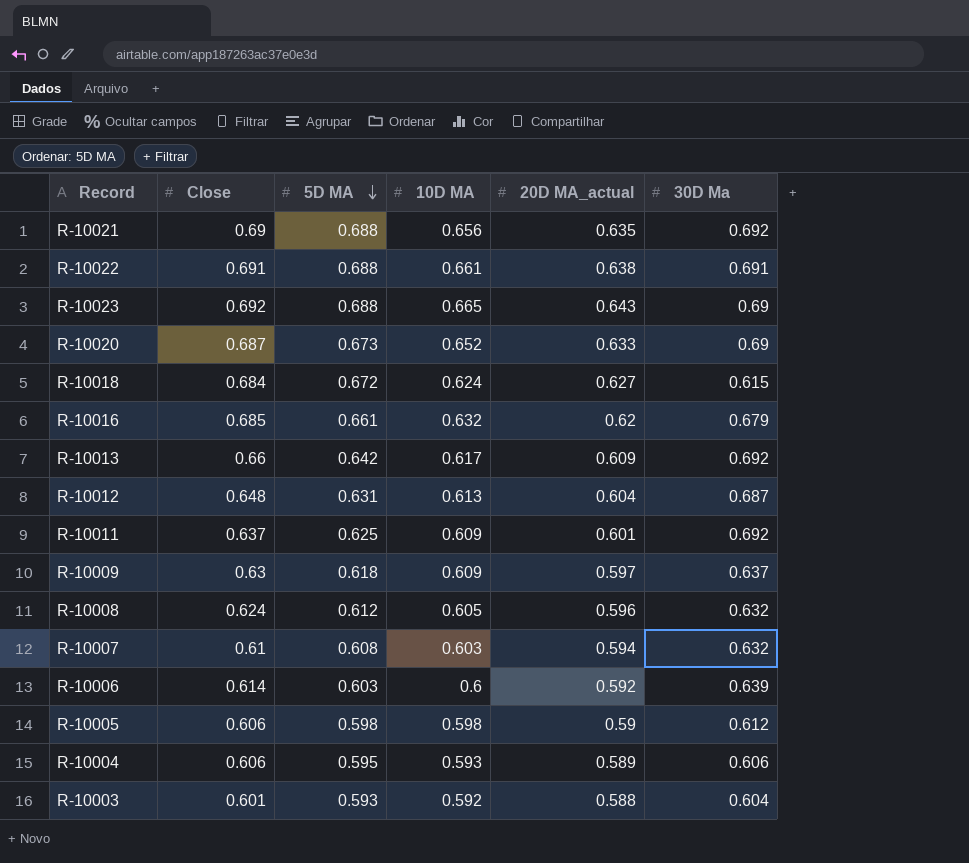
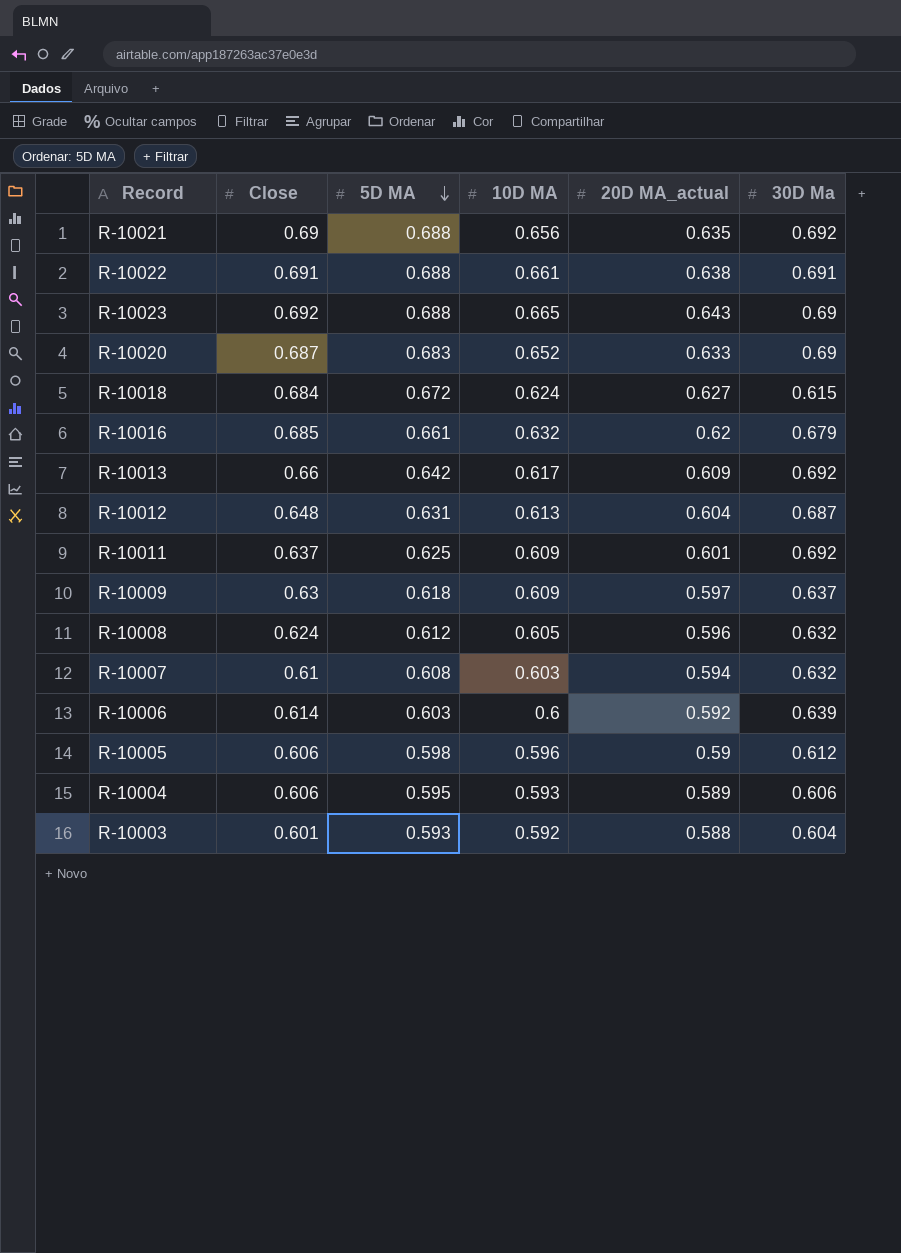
R-10020 | 5D MA: 0.673 -> 0.683
R-10005 | 10D MA: 0.598 -> 0.596

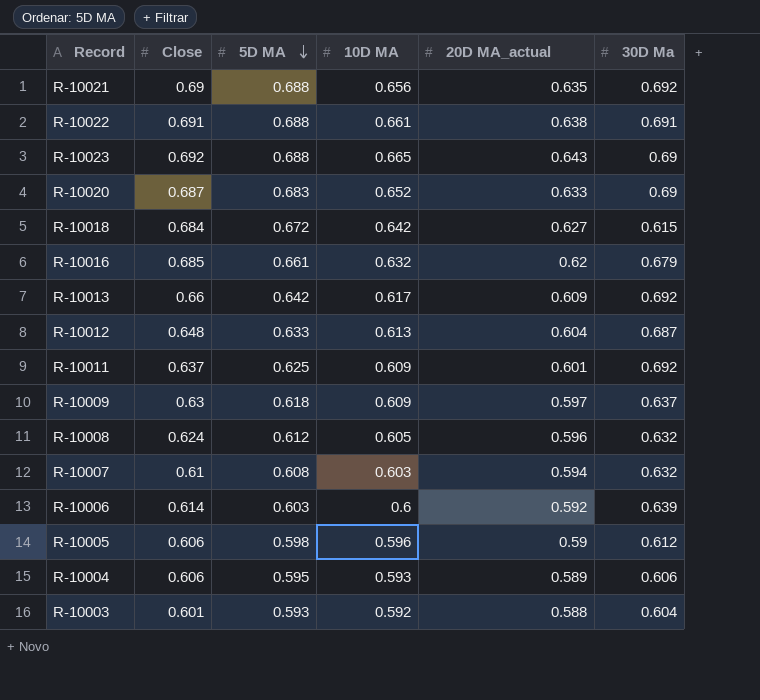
R-10018 | 10D MA: 0.624 -> 0.642
R-10012 | 5D MA: 0.631 -> 0.633

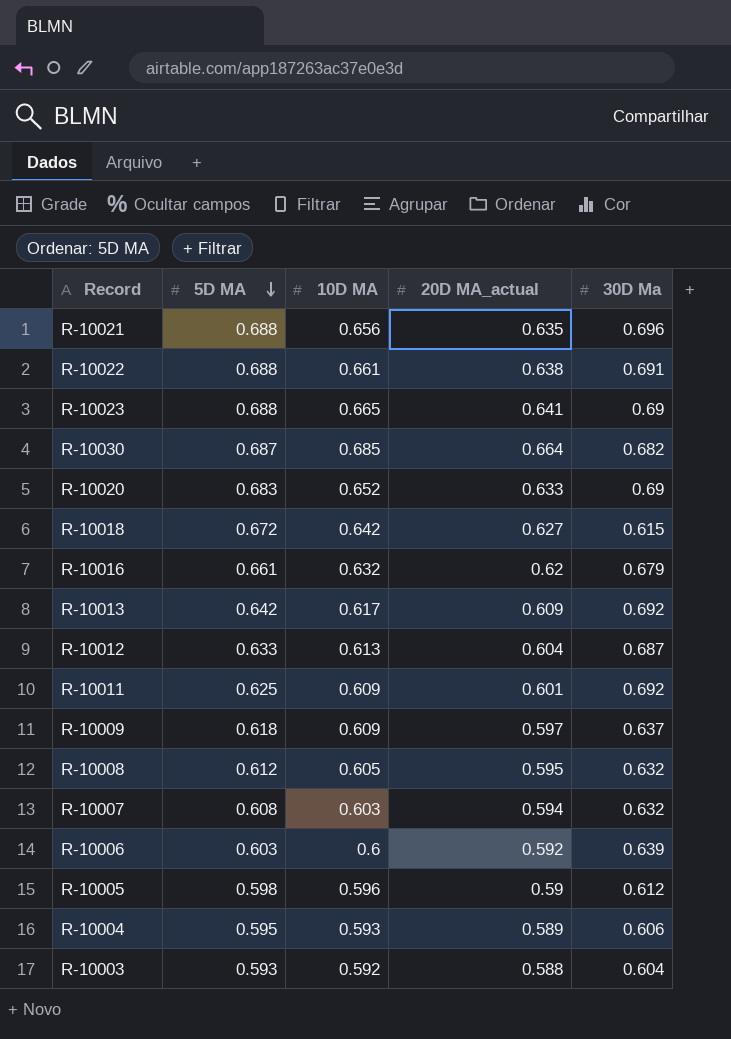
column Close | position: 2 -> none
R-10021 | 30D Ma: 0.692 -> 0.696
R-10023 | 20D MA_actual: 0.643 -> 0.641
row R-10030: none -> 0.687 | 0.685 | 0.664 | 0.682
R-10008 | 20D MA_actual: 0.596 -> 0.595

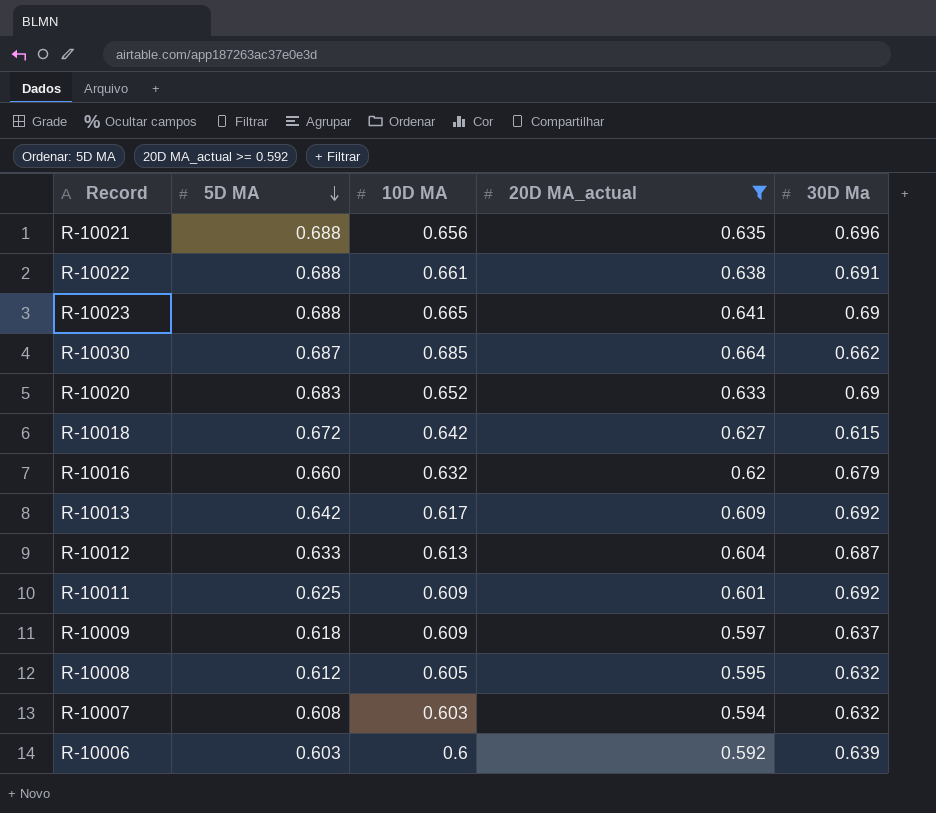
filter: none -> 20D MA_actual >= 0.592
R-10030 | 30D Ma: 0.682 -> 0.662
R-10016 | 5D MA: 0.661 -> 0.660

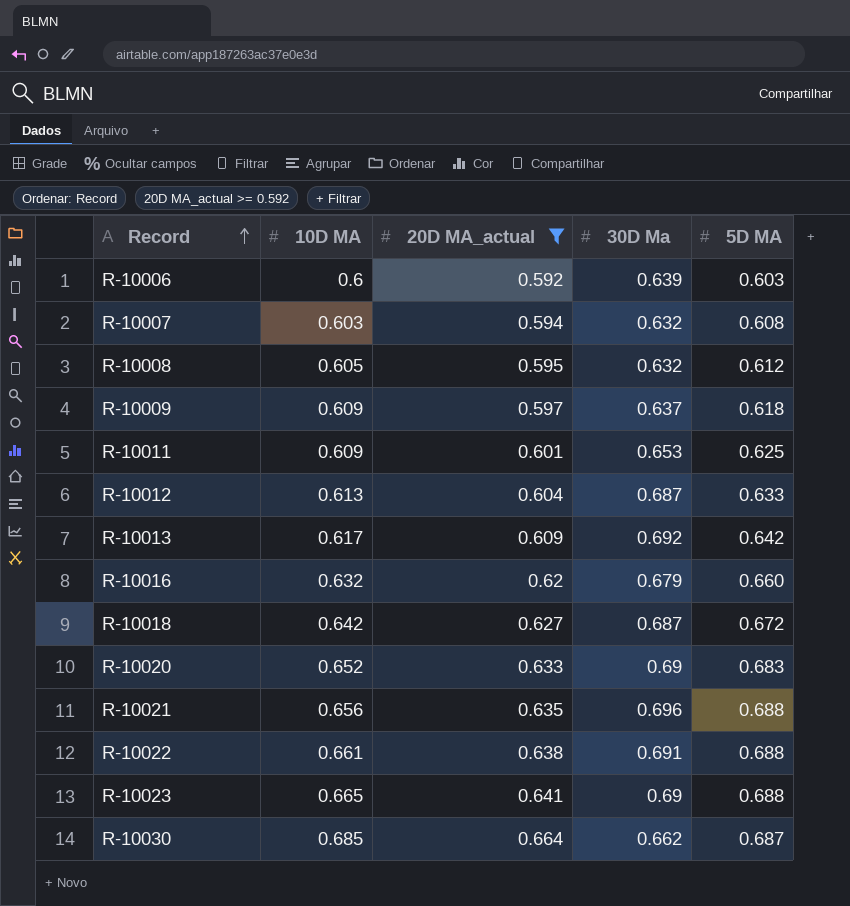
row order: 5D MA descending -> Record ascending
column 5D MA | position: 2 -> 5
R-10011 | 30D Ma: 0.692 -> 0.653
R-10018 | 30D Ma: 0.615 -> 0.687

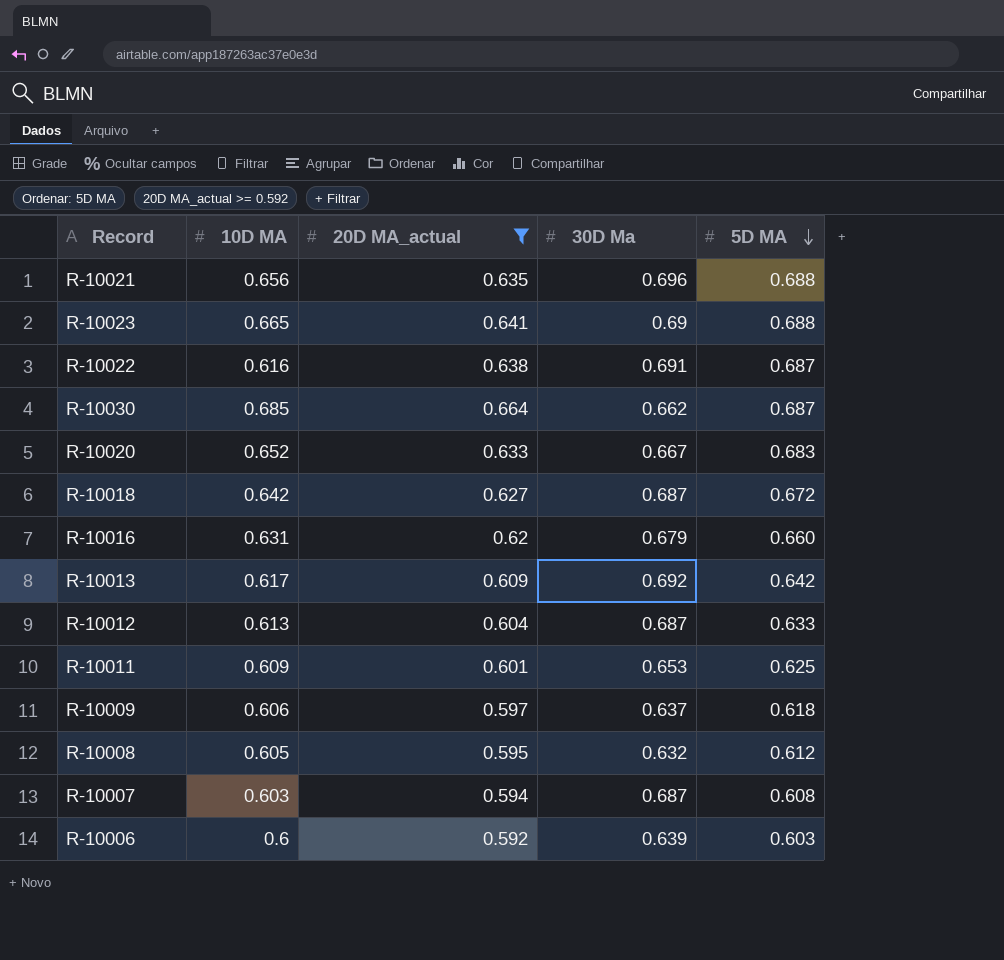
row order: Record ascending -> 5D MA descending
R-10022 | 10D MA: 0.661 -> 0.616
R-10022 | 5D MA: 0.688 -> 0.687
R-10020 | 30D Ma: 0.69 -> 0.667
R-10016 | 10D MA: 0.632 -> 0.631
R-10009 | 10D MA: 0.609 -> 0.606
R-10007 | 30D Ma: 0.632 -> 0.687

